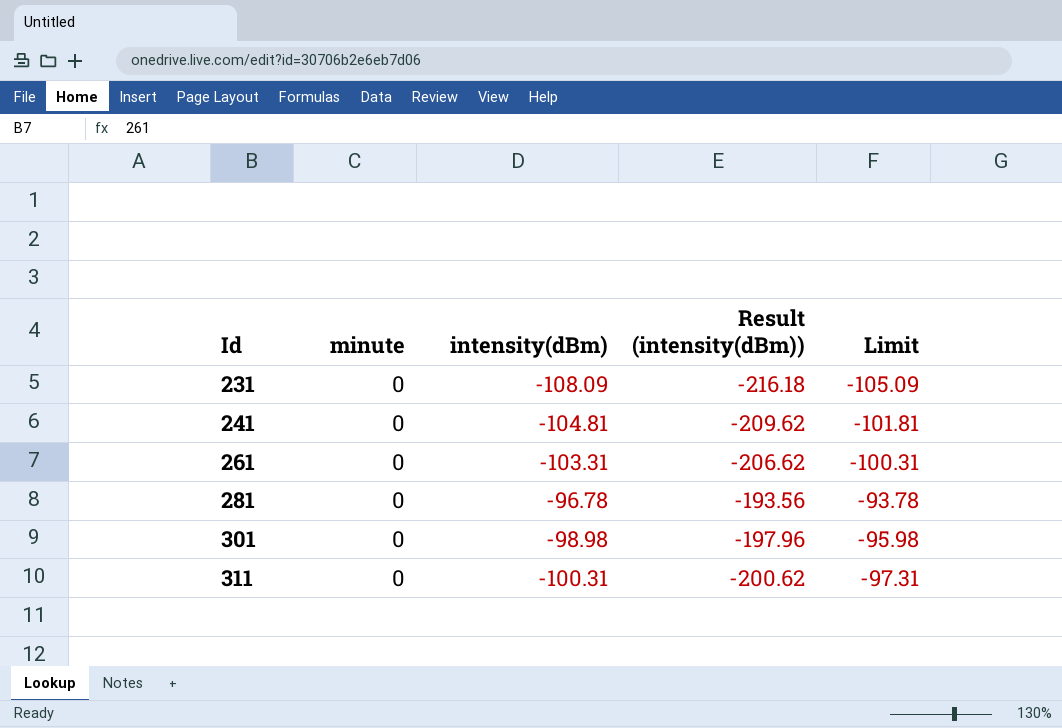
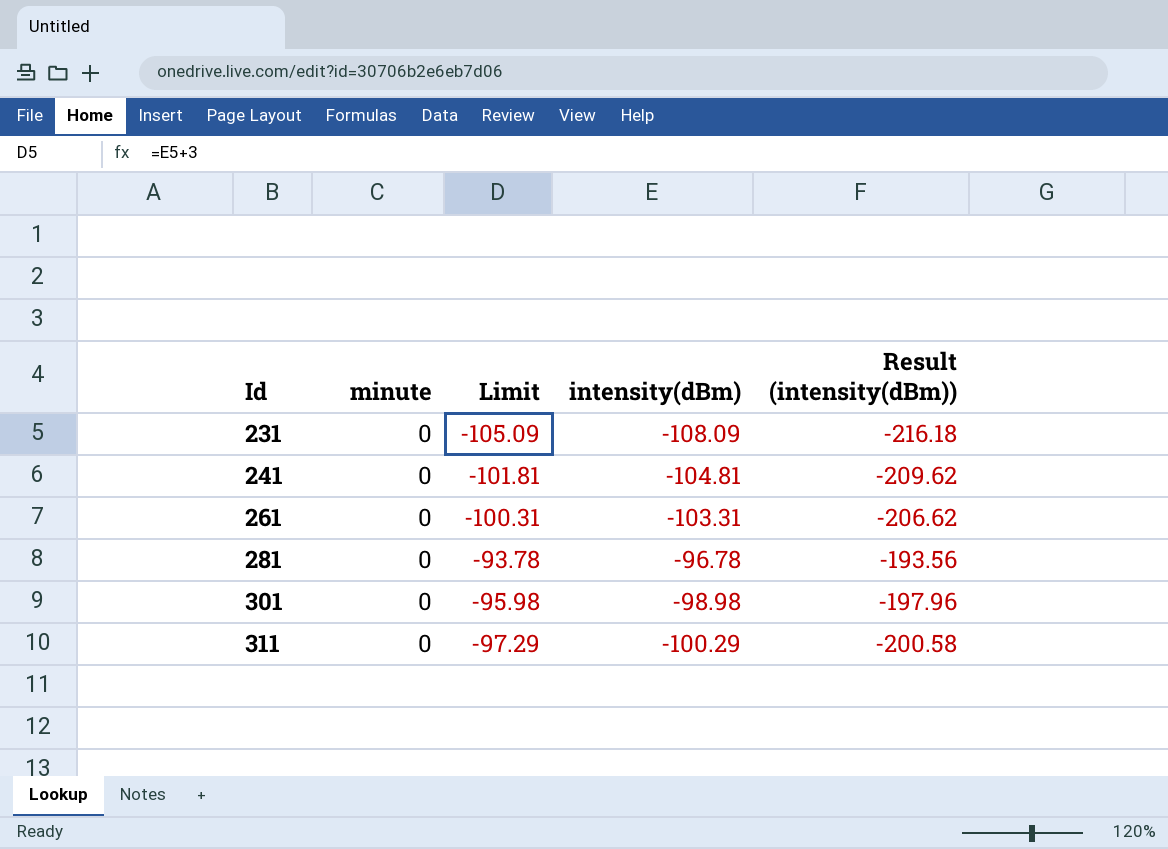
column Limit | position: 5 -> 3
311 | Limit: -97.31 -> -97.29
311 | intensity(dBm): -100.31 -> -100.29
311 | Result (intensity(dBm)): -200.62 -> -200.58

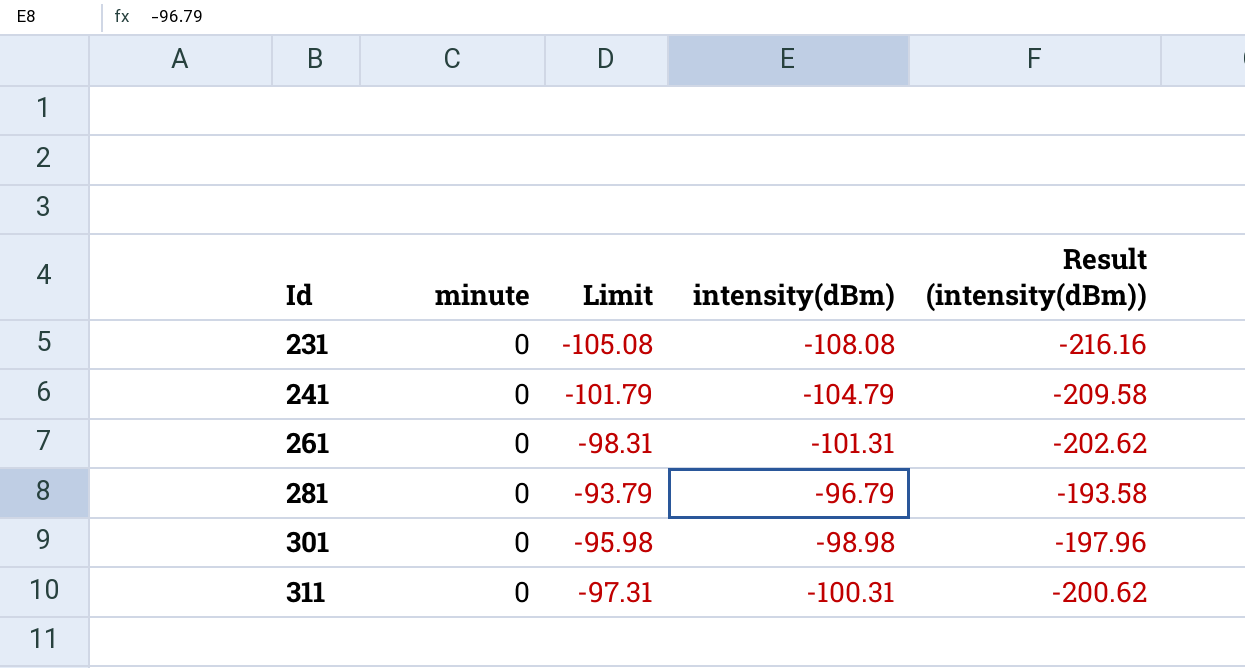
231 | Limit: -105.09 -> -105.08
231 | intensity(dBm): -108.09 -> -108.08
231 | Result (intensity(dBm)): -216.18 -> -216.16
241 | Limit: -101.81 -> -101.79
241 | intensity(dBm): -104.81 -> -104.79
241 | Result (intensity(dBm)): -209.62 -> -209.58
261 | Limit: -100.31 -> -98.31
261 | intensity(dBm): -103.31 -> -101.31
261 | Result (intensity(dBm)): -206.62 -> -202.62
281 | Limit: -93.78 -> -93.79
281 | intensity(dBm): -96.78 -> -96.79
281 | Result (intensity(dBm)): -193.56 -> -193.58
311 | Limit: -97.29 -> -97.31
311 | intensity(dBm): -100.29 -> -100.31
311 | Result (intensity(dBm)): -200.58 -> -200.62

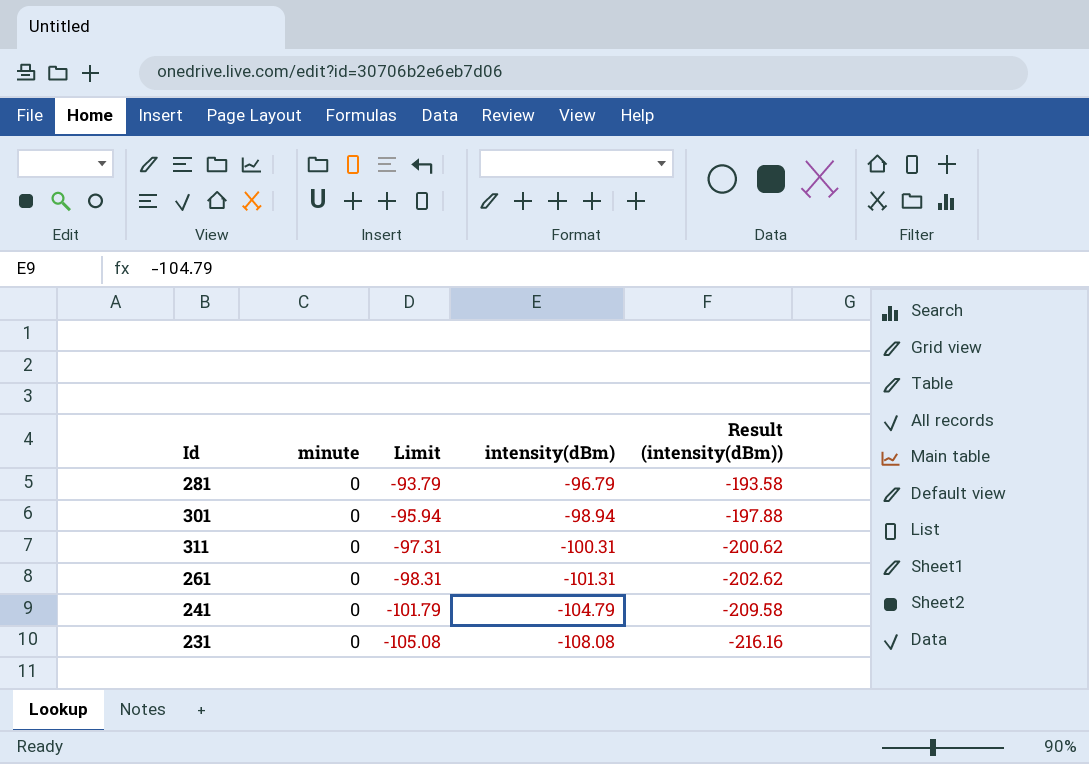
row order: Id ascending -> Limit descending
301 | Limit: -95.98 -> -95.94
301 | intensity(dBm): -98.98 -> -98.94
301 | Result (intensity(dBm)): -197.96 -> -197.88

